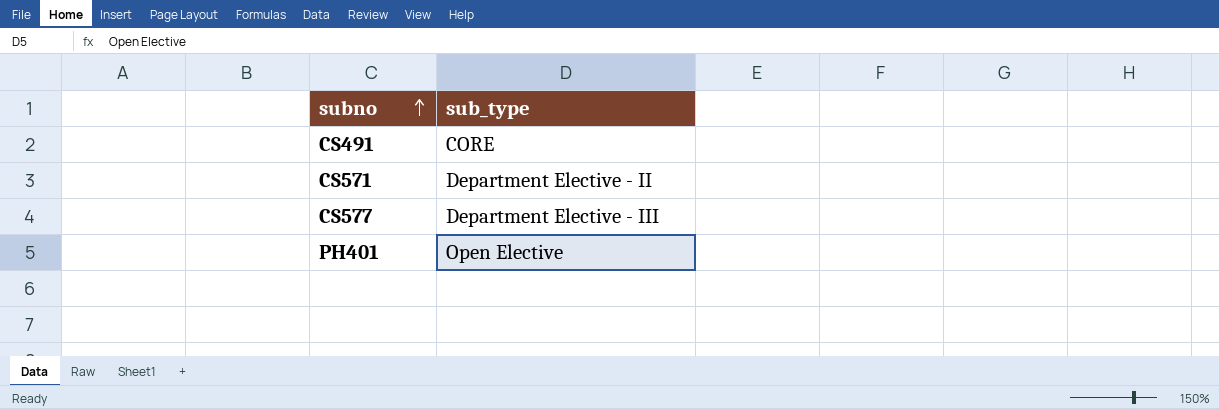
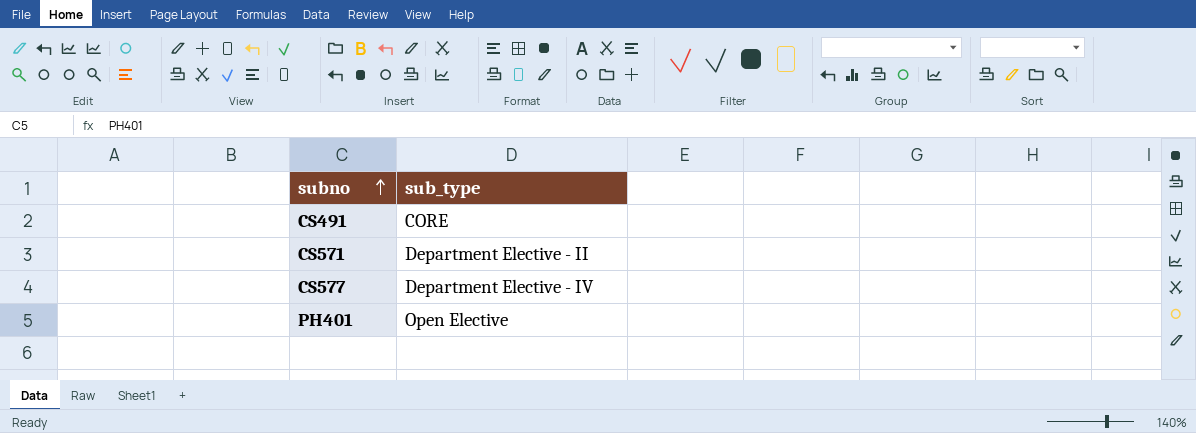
CS577 | sub_type: Department Elective - III -> Department Elective - IV

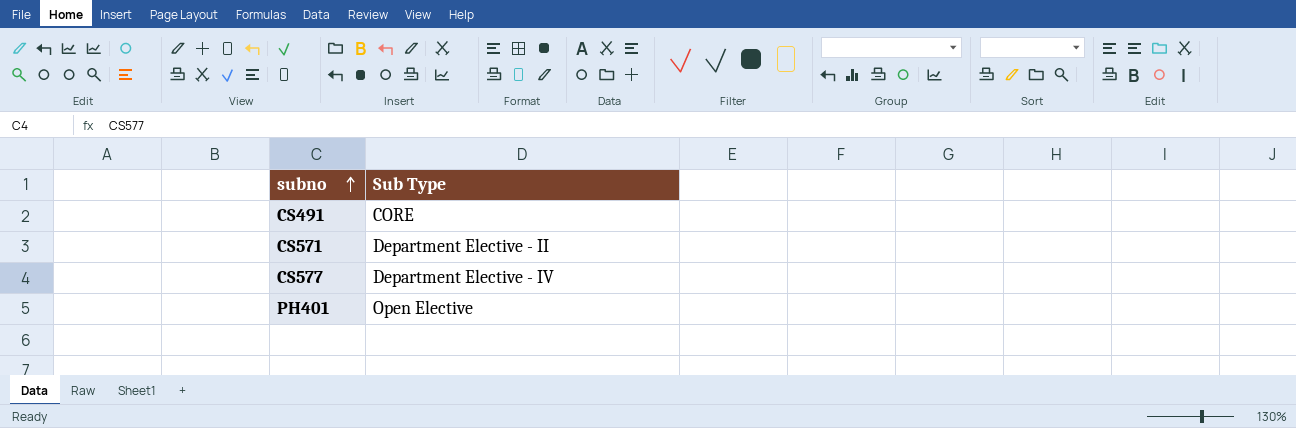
column name: sub_type -> Sub Type

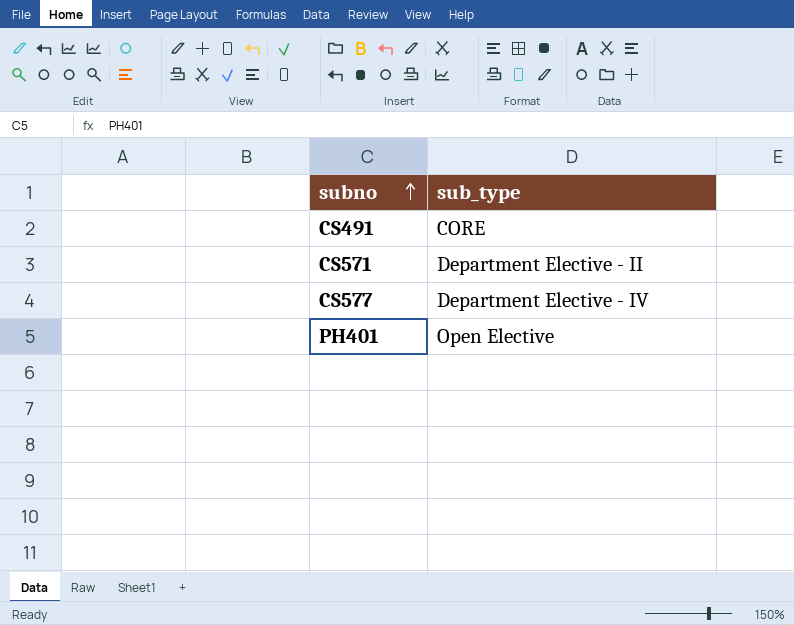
column name: Sub Type -> sub_type

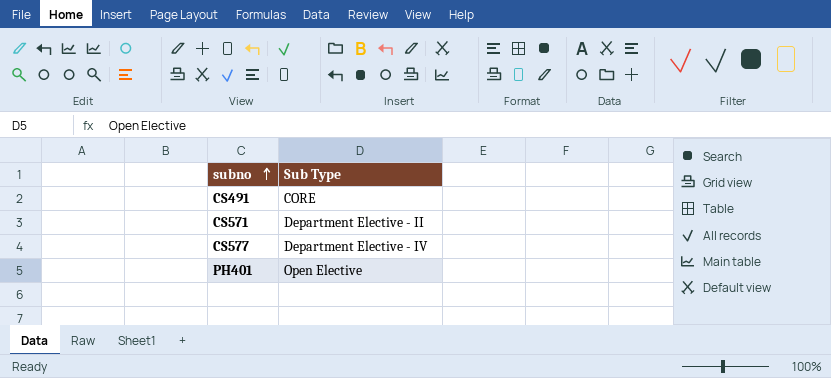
column name: sub_type -> Sub Type

